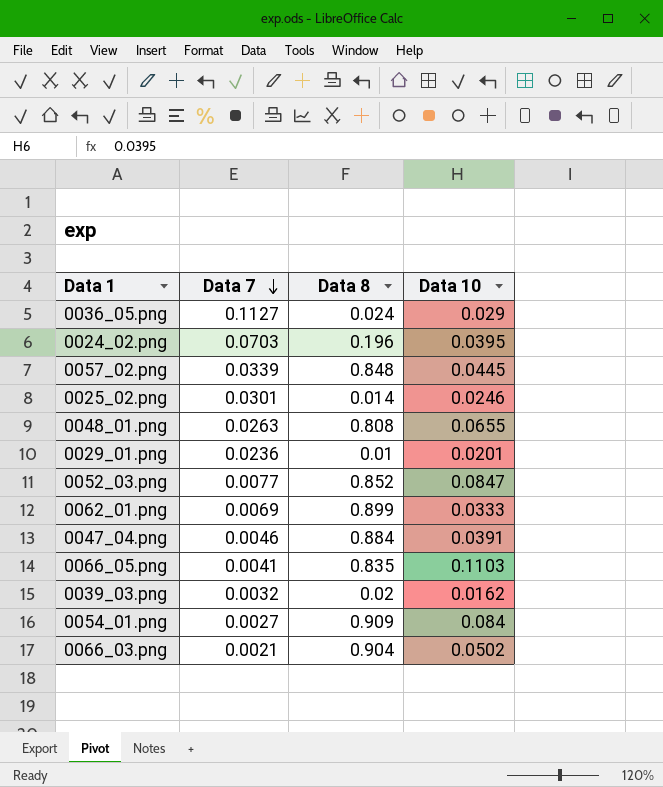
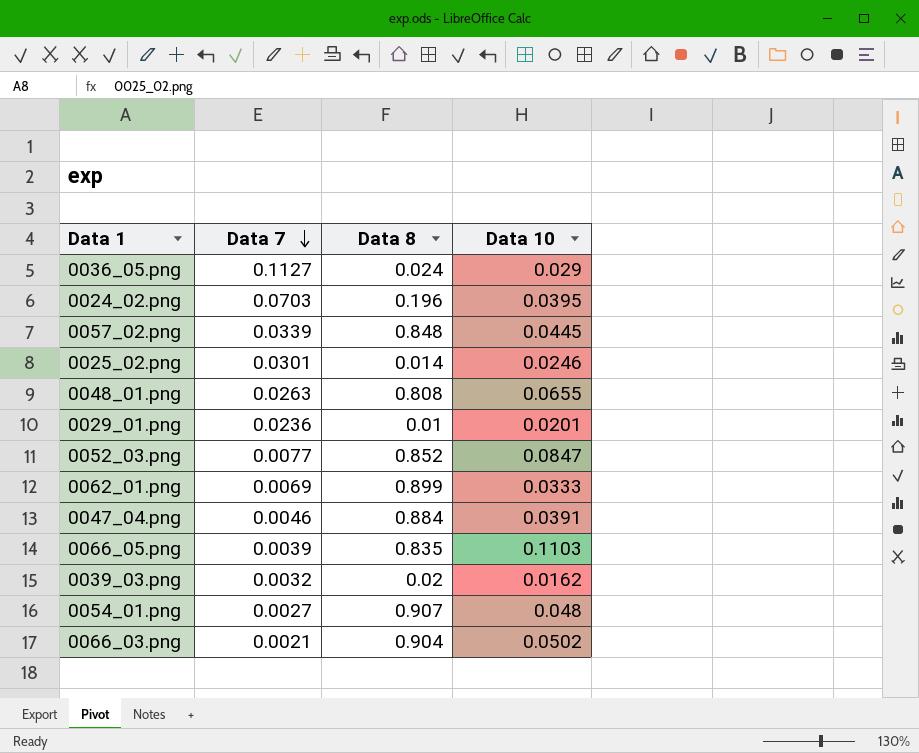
0066_05.png | Data 7: 0.0041 -> 0.0039
0054_01.png | Data 8: 0.909 -> 0.907
0054_01.png | Data 10: 0.084 -> 0.048

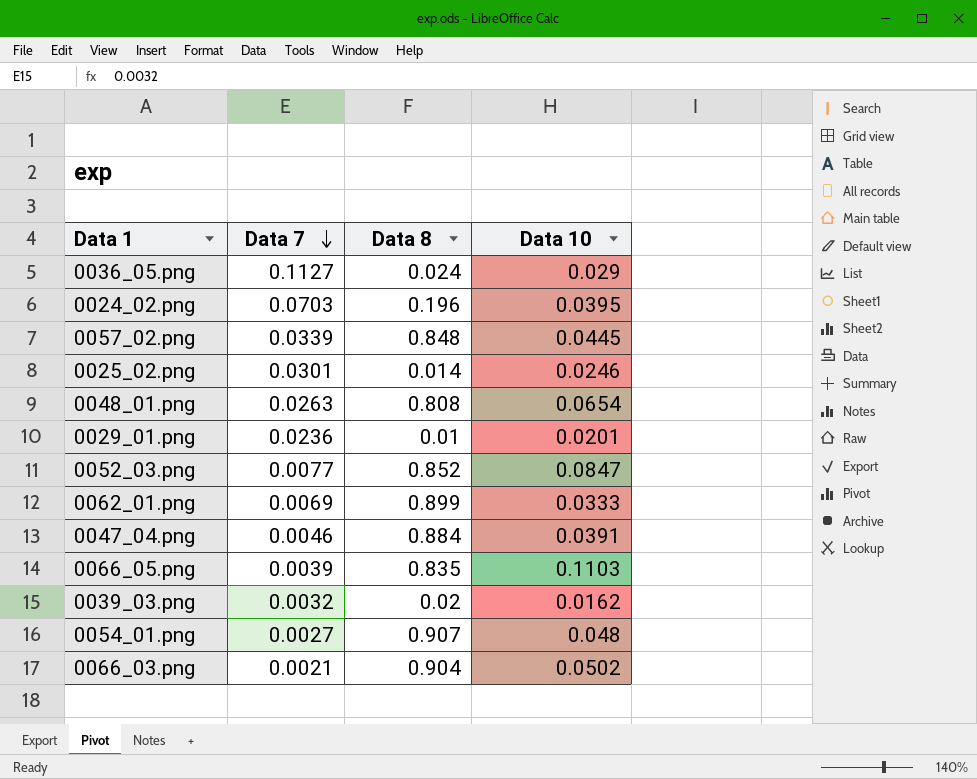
0048_01.png | Data 10: 0.0655 -> 0.0654

